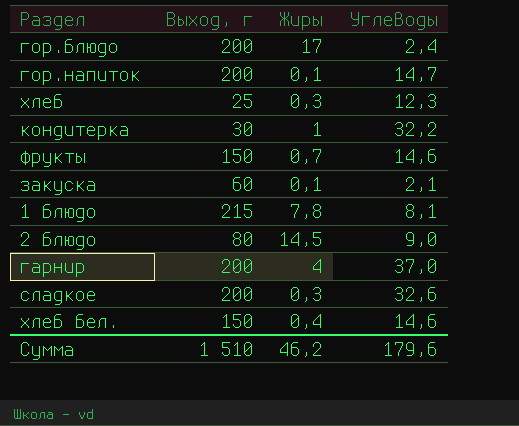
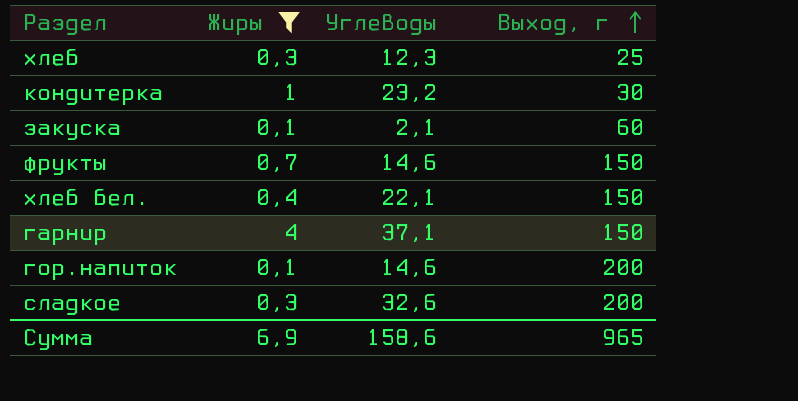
filter: none -> Жиры <= 4
row order: none -> Выход, г ascending
column Выход, г | position: 2 -> 4
кондитерка | Углеводы: 32,2 -> 23,2
хлеб бел. | Углеводы: 14,6 -> 22,1
гарнир | Углеводы: 37,0 -> 37,1
гарнир | Выход, г: 200 -> 150
гор.напиток | Углеводы: 14,7 -> 14,6
Сумма | Жиры: 46,2 -> 6,9
Сумма | Углеводы: 179,6 -> 158,6
Сумма | Выход, г: 1 510 -> 965

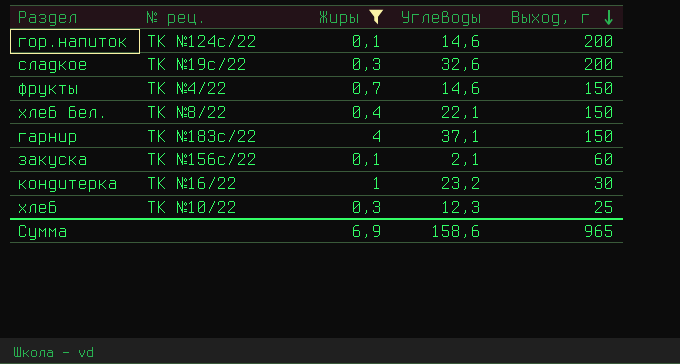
row order: Выход, г ascending -> Выход, г descending
column № рец. | position: none -> 2

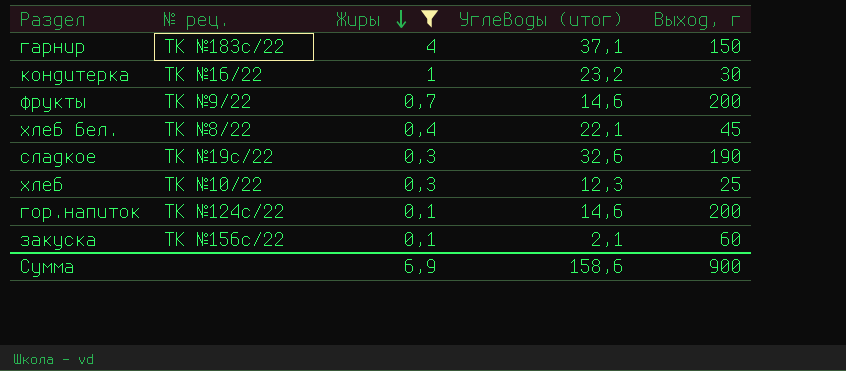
row order: Выход, г descending -> Жиры descending
column name: Углеводы -> Углеводы (итог)
фрукты | № рец.: ТК №4/22 -> ТК №9/22
фрукты | Выход, г: 150 -> 200
хлеб бел. | Выход, г: 150 -> 45
сладкое | Выход, г: 200 -> 190
Сумма | Выход, г: 965 -> 900

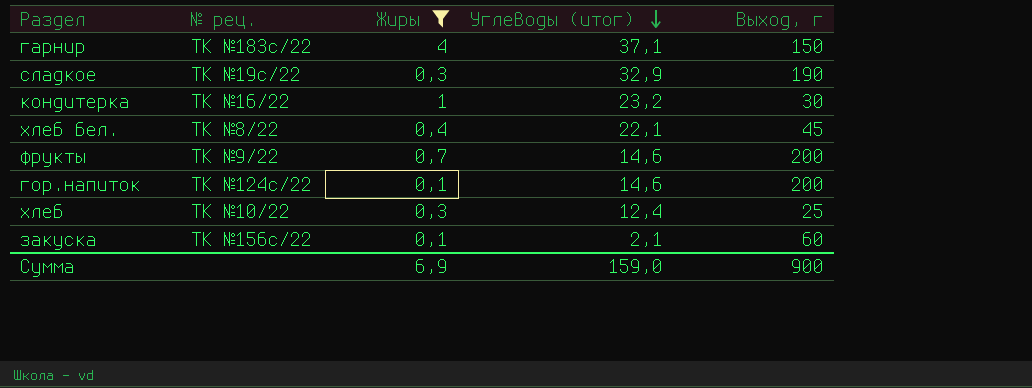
row order: Жиры descending -> Углеводы (итог) descending
сладкое | Углеводы (итог): 32,6 -> 32,9
хлеб | Углеводы (итог): 12,3 -> 12,4
Сумма | Углеводы (итог): 158,6 -> 159,0

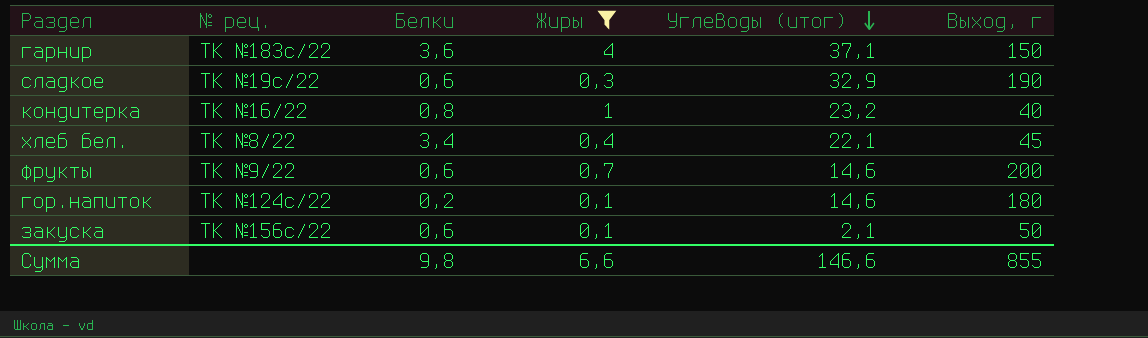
column Белки | position: none -> 3
row хлеб: ТК №10/22 | 0,3 | 12,4 | 25 -> none
кондитерка | Выход, г: 30 -> 40
гор.напиток | Выход, г: 200 -> 180
закуска | Выход, г: 60 -> 50
Сумма | Жиры: 6,9 -> 6,6
Сумма | Углеводы (итог): 159,0 -> 146,6
Сумма | Выход, г: 900 -> 855

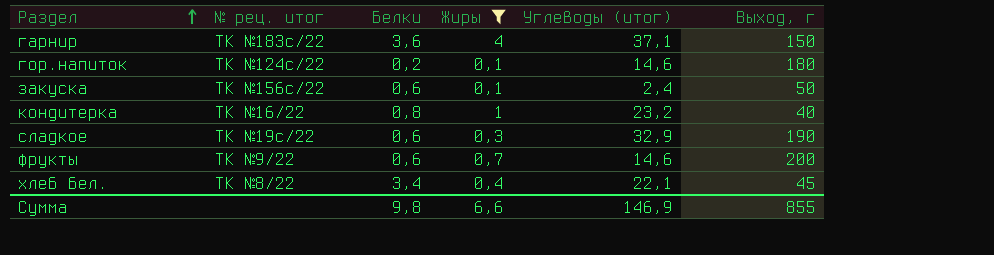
row order: Углеводы (итог) descending -> Раздел ascending
column name: № рец. -> № рец. итог
закуска | Углеводы (итог): 2,1 -> 2,4
Сумма | Углеводы (итог): 146,6 -> 146,9

